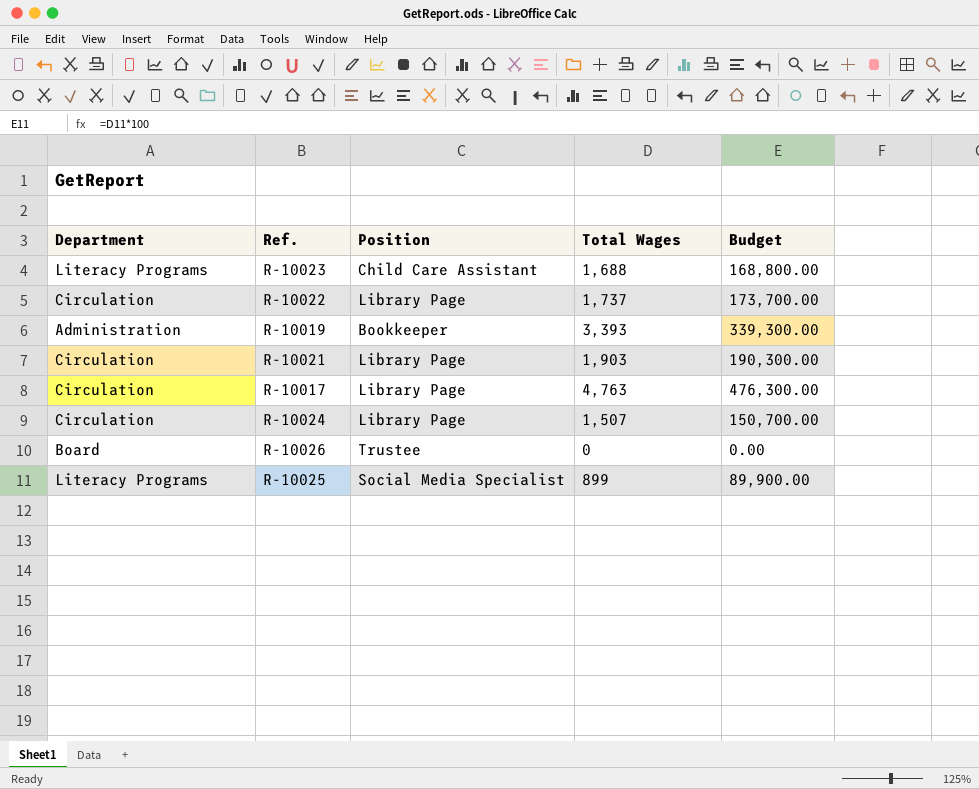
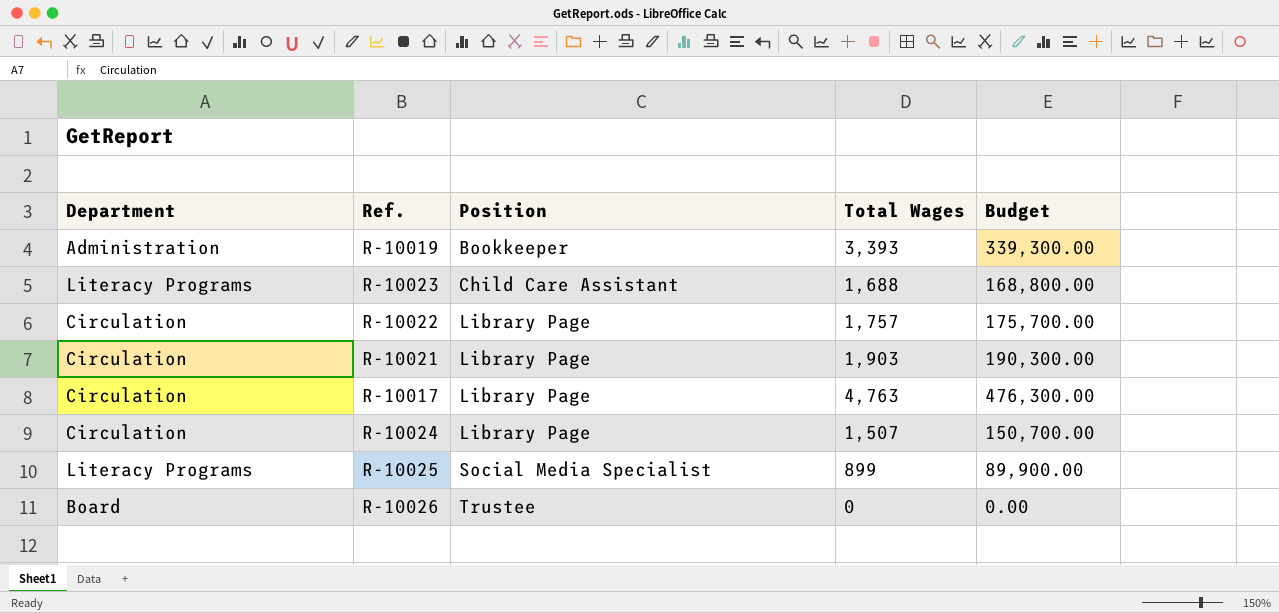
row order: none -> Position ascending
R-10022 | Total Wages: 1,737 -> 1,757
R-10022 | Budget: 173,700.00 -> 175,700.00

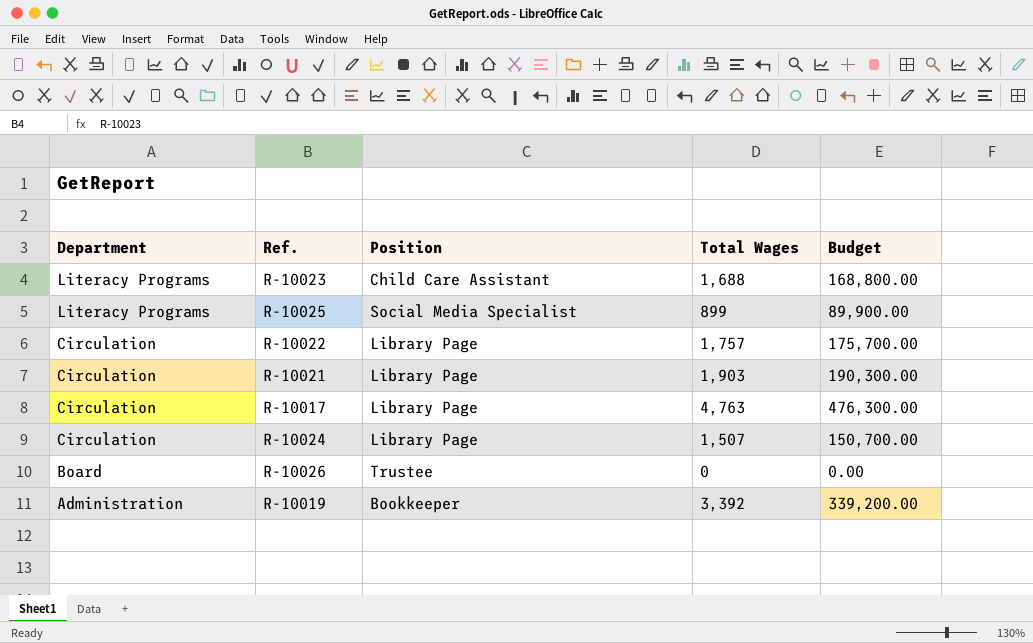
row order: Position ascending -> Department descending
R-10019 | Total Wages: 3,393 -> 3,392
R-10019 | Budget: 339,300.00 -> 339,200.00

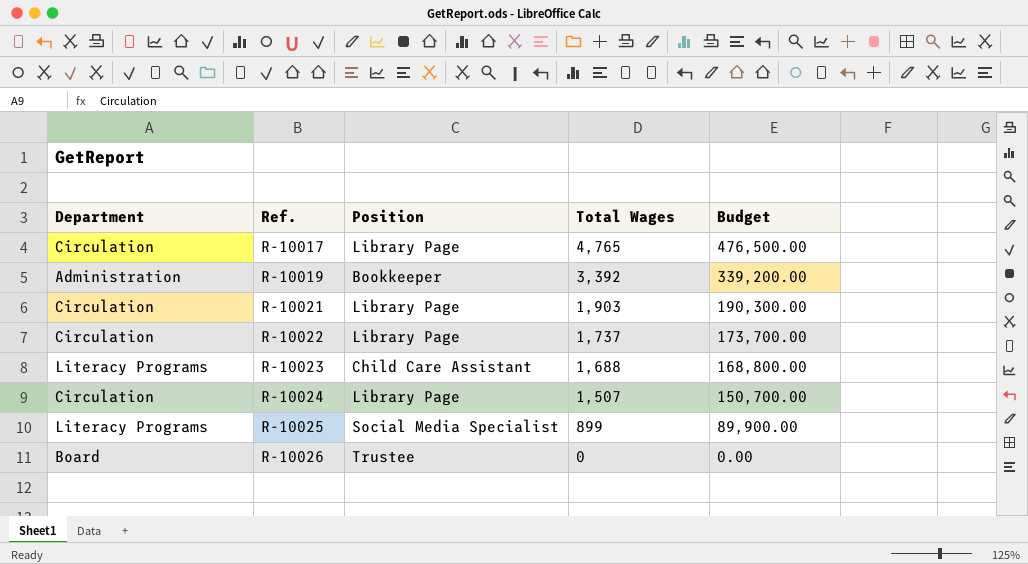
row order: Department descending -> Ref. ascending
R-10017 | Total Wages: 4,763 -> 4,765
R-10017 | Budget: 476,300.00 -> 476,500.00
R-10022 | Total Wages: 1,757 -> 1,737
R-10022 | Budget: 175,700.00 -> 173,700.00

